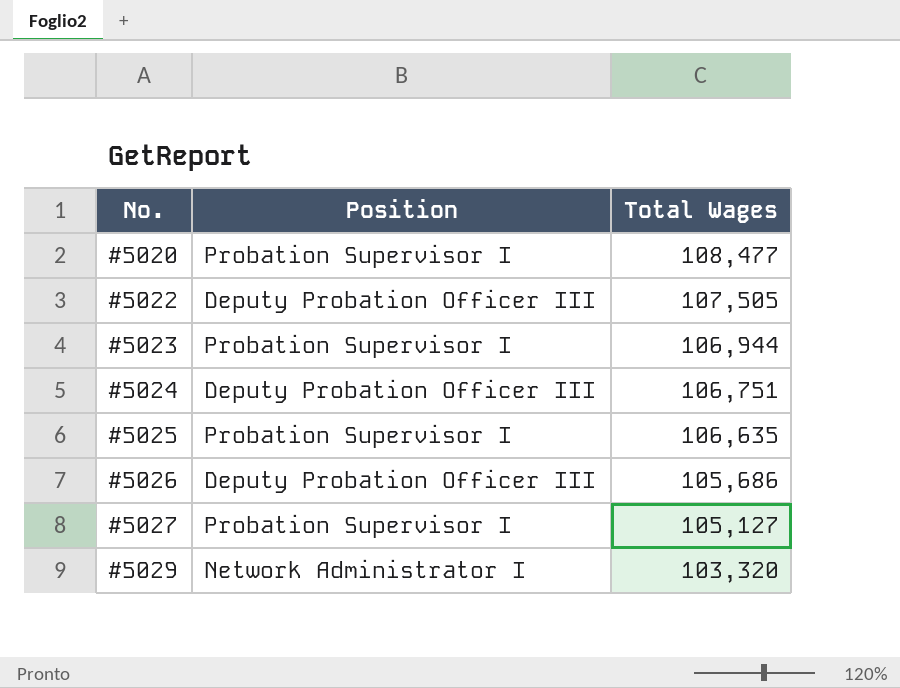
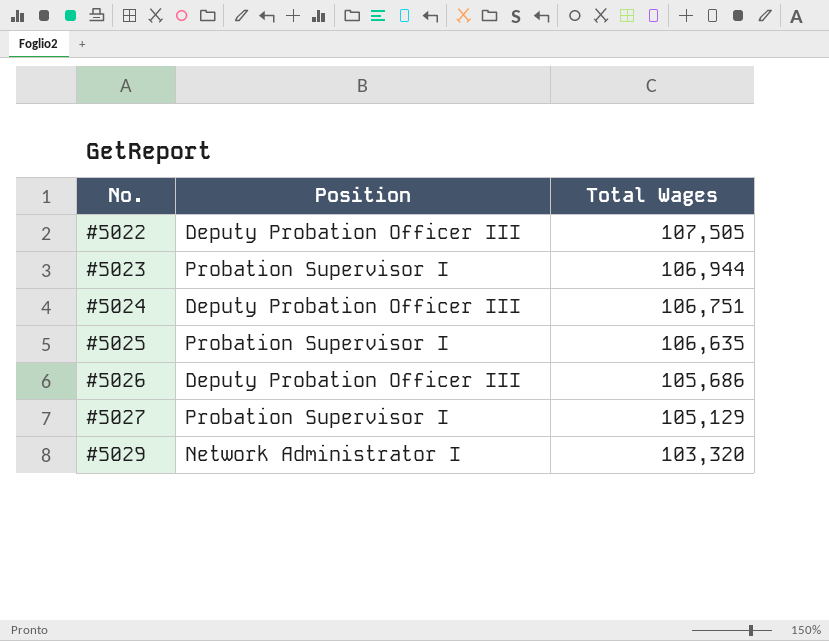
row #5020: Probation Supervisor I | 108,477 -> none
#5027 | Total Wages: 105,127 -> 105,129

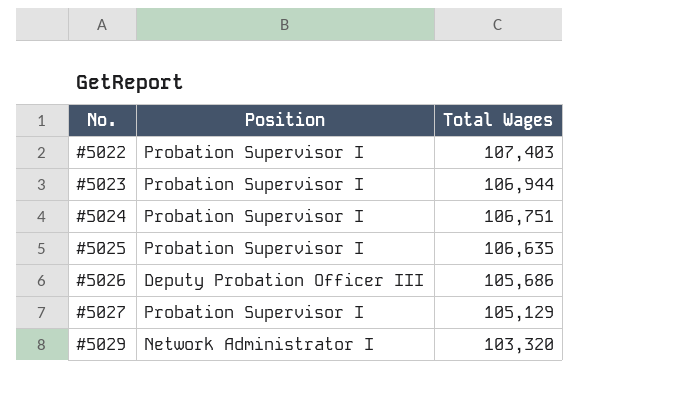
#5022 | Position: Deputy Probation Officer III -> Probation Supervisor I
#5022 | Total Wages: 107,505 -> 107,403
#5024 | Position: Deputy Probation Officer III -> Probation Supervisor I

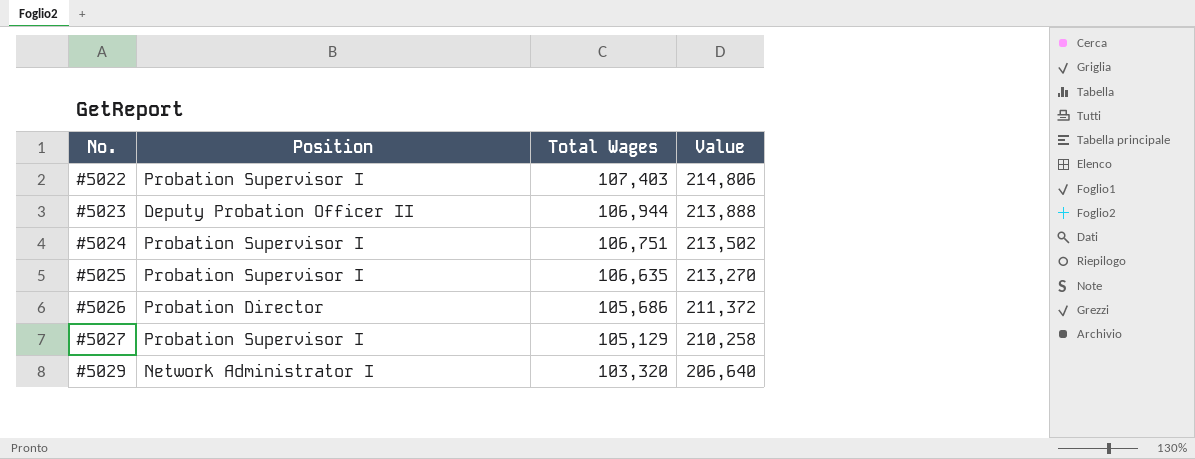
column Value | formula: none -> [Total Wages] * 2
#5023 | Position: Probation Supervisor I -> Deputy Probation Officer II
#5026 | Position: Deputy Probation Officer III -> Probation Director

